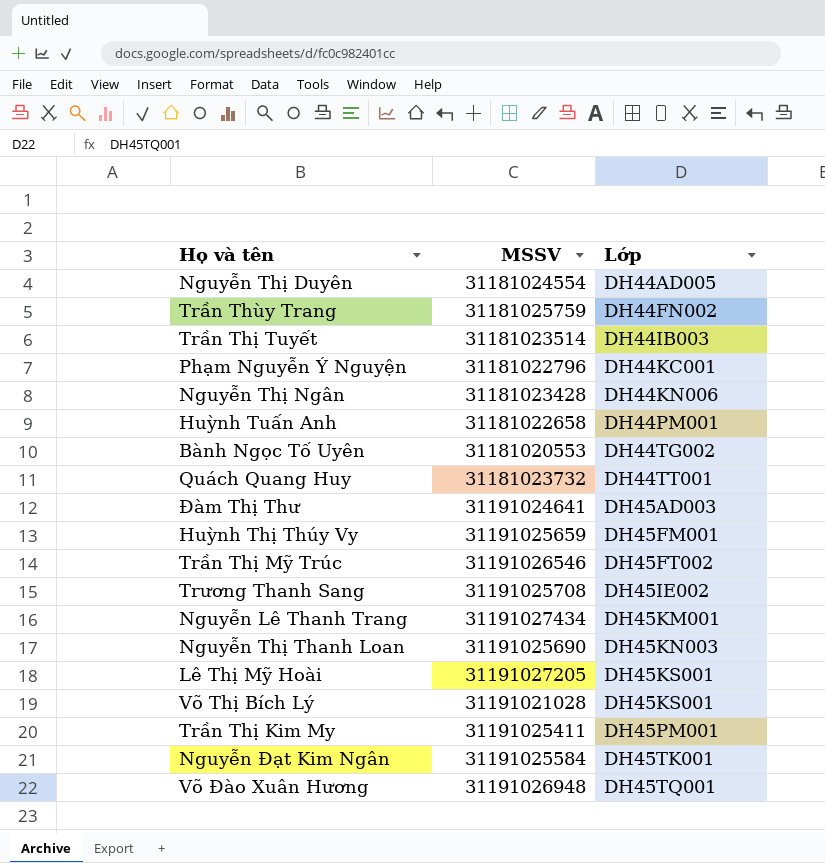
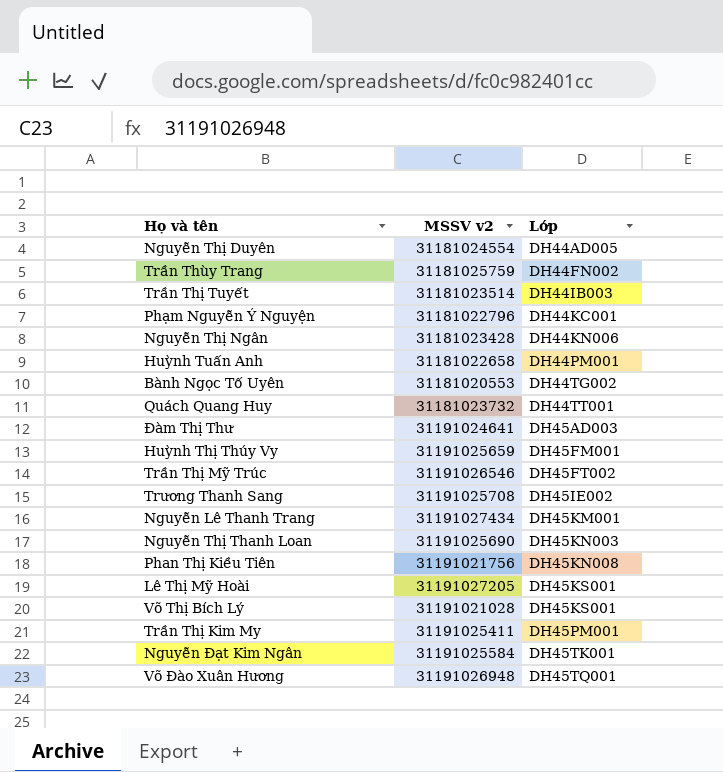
column name: MSSV -> MSSV v2
row Phan Thị Kiều Tiên: none -> 31191021756 | DH45KN008

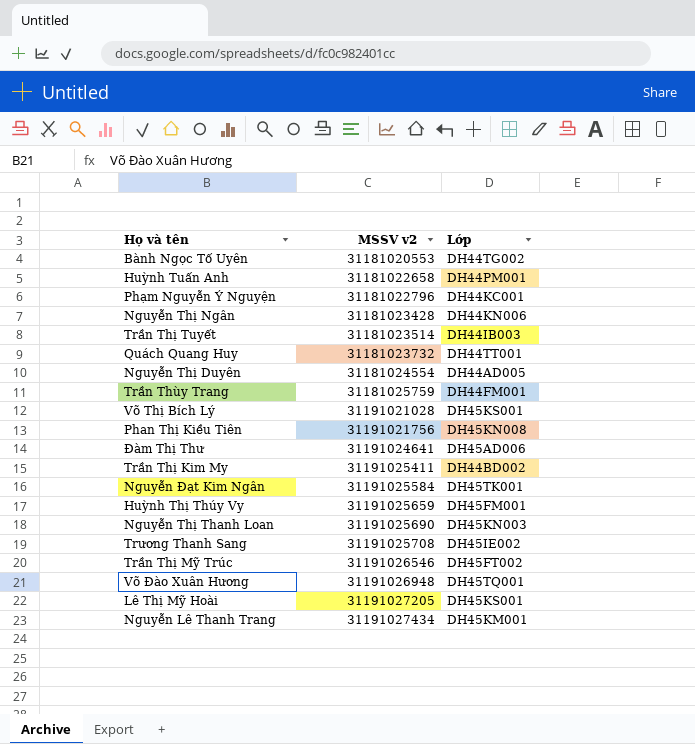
row order: Lớp ascending -> MSSV v2 ascending
Trần Thùy Trang | Lớp: DH44FN002 -> DH44FM001
Đàm Thị Thư | Lớp: DH45AD003 -> DH45AD006
Trần Thị Kim My | Lớp: DH45PM001 -> DH44BD002

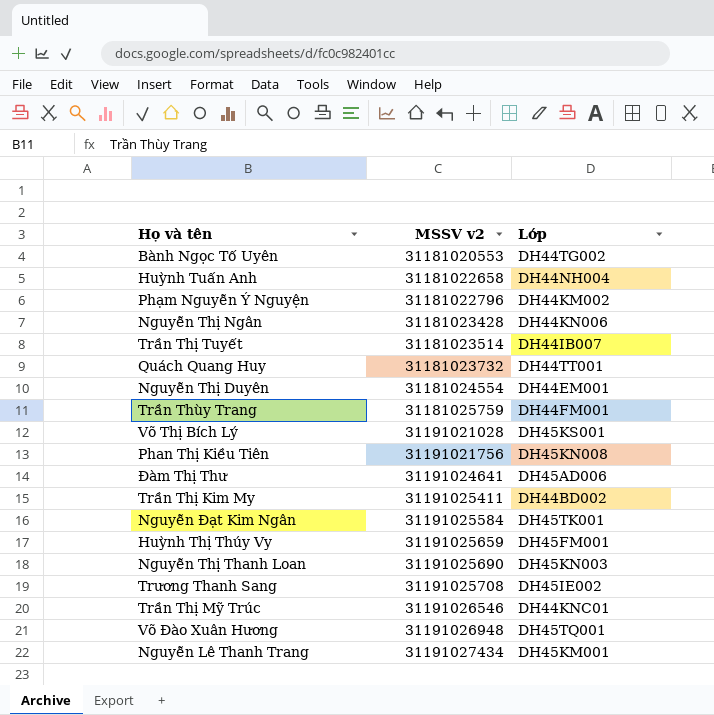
row Lê Thị Mỹ Hoài: 31191027205 | DH45KS001 -> none
Huỳnh Tuấn Anh | Lớp: DH44PM001 -> DH44NH004
Phạm Nguyễn Ý Nguyện | Lớp: DH44KC001 -> DH44KM002
Trần Thị Tuyết | Lớp: DH44IB003 -> DH44IB007
Nguyễn Thị Duyên | Lớp: DH44AD005 -> DH44EM001
Trần Thị Mỹ Trúc | Lớp: DH45FT002 -> DH44KNC01

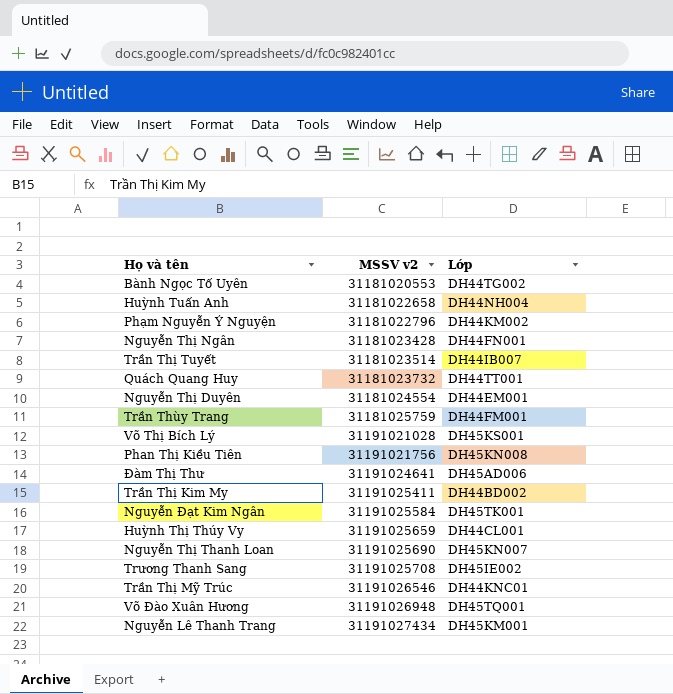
Nguyễn Thị Ngân | Lớp: DH44KN006 -> DH44FN001
Huỳnh Thị Thúy Vy | Lớp: DH45FM001 -> DH44CL001
Nguyễn Thị Thanh Loan | Lớp: DH45KN003 -> DH45KN007

